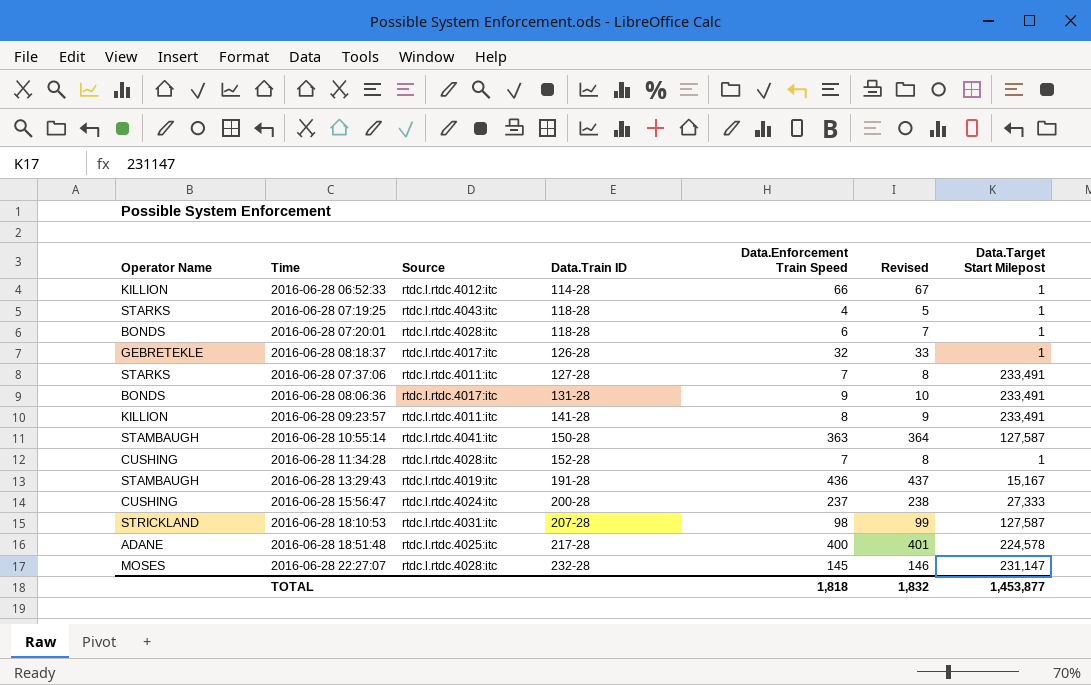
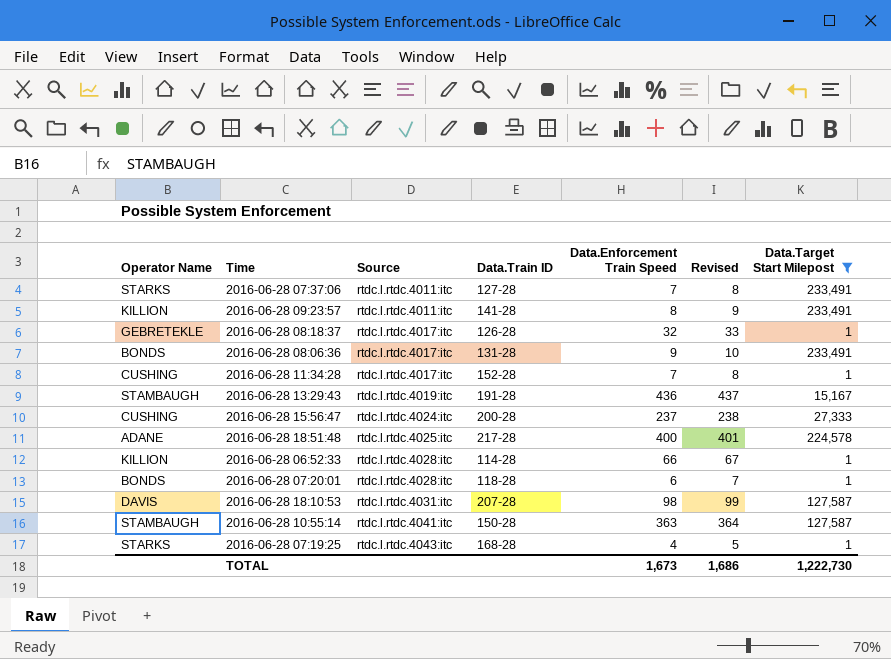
filter: none -> Data.Target Start Milepost != 231,147
row order: Data.Train ID ascending -> Source ascending
2016-06-28 11:34:28 | Source: rtdc.l.rtdc.4028:itc -> rtdc.l.rtdc.4017:itc
2016-06-28 06:52:33 | Source: rtdc.l.rtdc.4012:itc -> rtdc.l.rtdc.4028:itc
2016-06-28 18:10:53 | Operator Name: STRICKLAND -> DAVIS
2016-06-28 07:19:25 | Data.Train ID: 118-28 -> 168-28
TOTAL | Data.Enforcement Train Speed: 1,818 -> 1,673
TOTAL | Revised: 1,832 -> 1,686
TOTAL | Data.Target Start Milepost: 1,453,877 -> 1,222,730

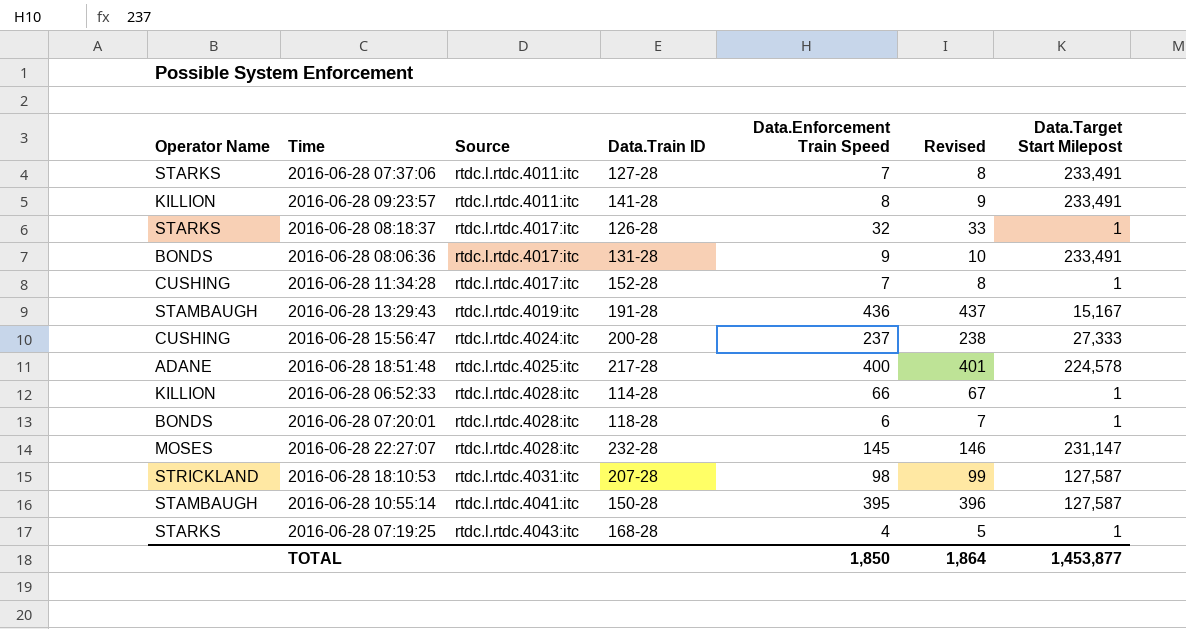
filter: Data.Target Start Milepost != 231,147 -> none
2016-06-28 08:18:37 | Operator Name: GEBRETEKLE -> STARKS
2016-06-28 18:10:53 | Operator Name: DAVIS -> STRICKLAND
2016-06-28 10:55:14 | Data.Enforcement Train Speed: 363 -> 395
2016-06-28 10:55:14 | Revised: 364 -> 396
TOTAL | Data.Enforcement Train Speed: 1,673 -> 1,850
TOTAL | Revised: 1,686 -> 1,864
TOTAL | Data.Target Start Milepost: 1,222,730 -> 1,453,877

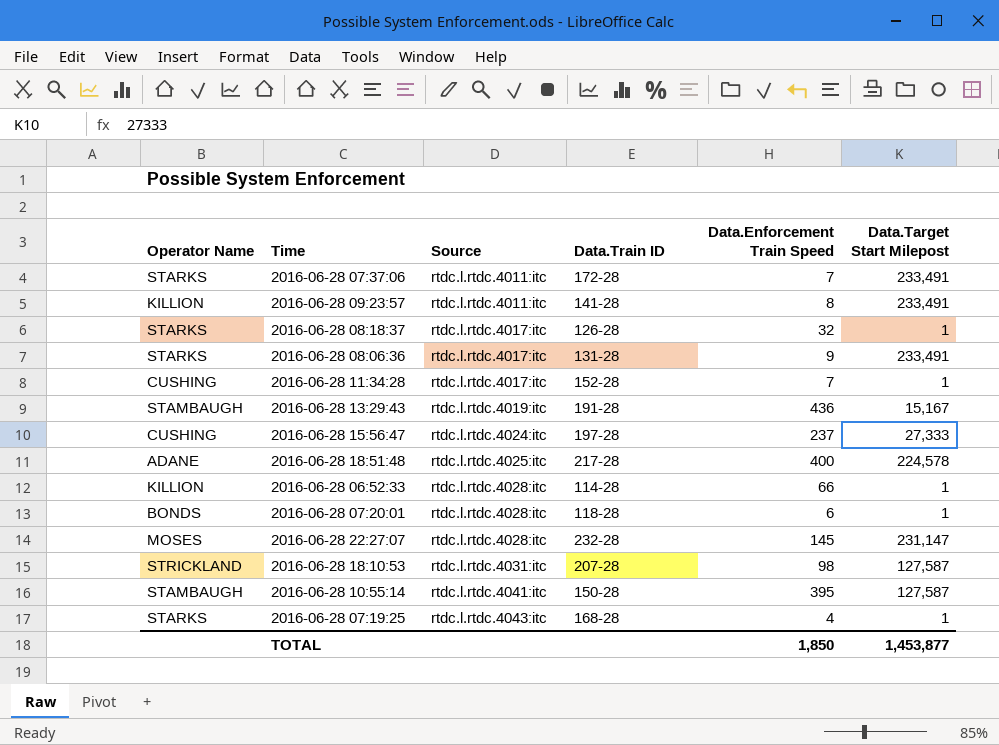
column Revised | formula: [Data.Enforcement Train Speed] + 1 -> none
2016-06-28 07:37:06 | Data.Train ID: 127-28 -> 172-28
2016-06-28 08:06:36 | Operator Name: BONDS -> STARKS
2016-06-28 15:56:47 | Data.Train ID: 200-28 -> 197-28

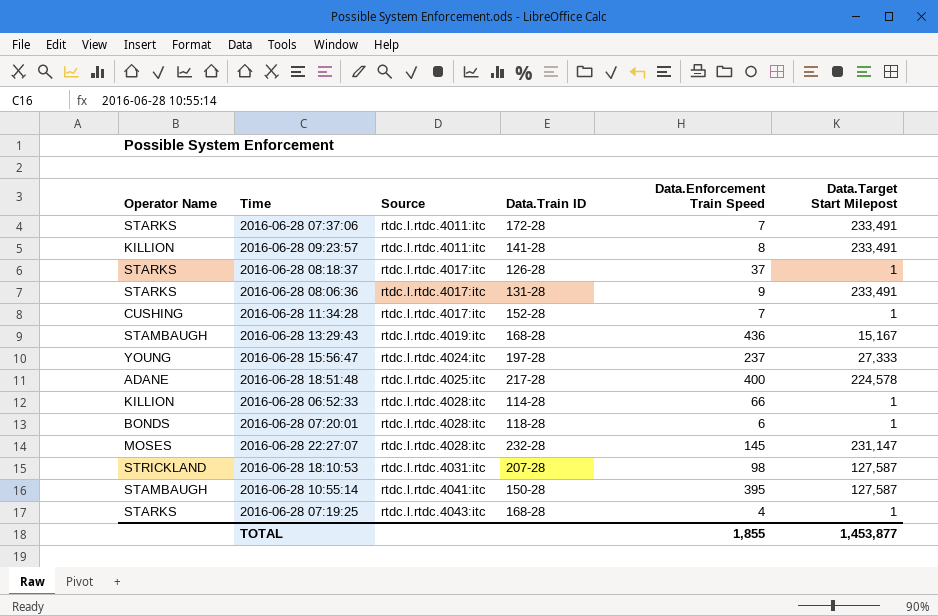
2016-06-28 08:18:37 | Data.Enforcement Train Speed: 32 -> 37
2016-06-28 13:29:43 | Data.Train ID: 191-28 -> 168-28
2016-06-28 15:56:47 | Operator Name: CUSHING -> YOUNG
TOTAL | Data.Enforcement Train Speed: 1,850 -> 1,855

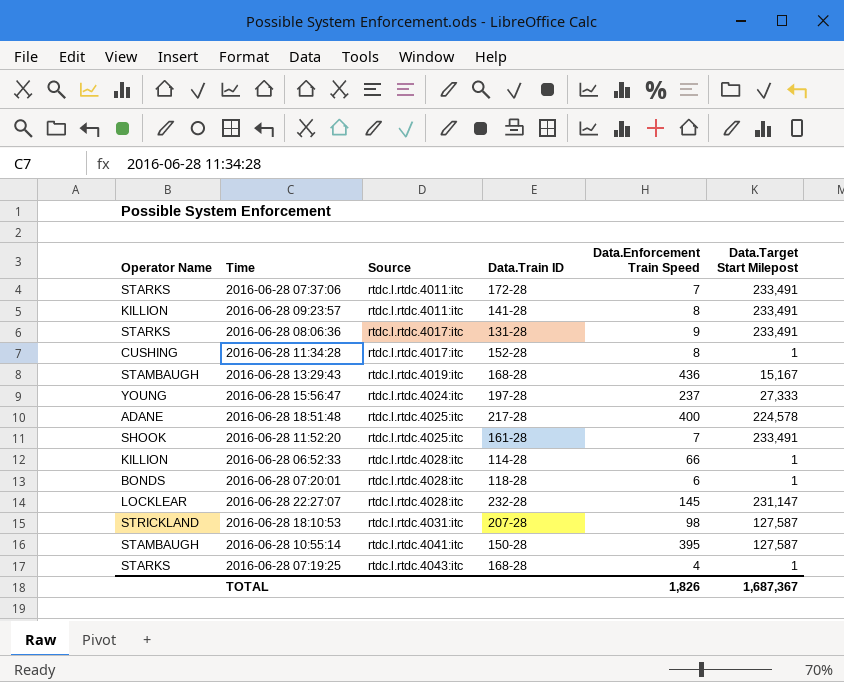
row 2016-06-28 08:18:37: STARKS | rtdc.l.rtdc.4017:itc | 126-28 | 37 | 1 -> none
2016-06-28 11:34:28 | Data.Enforcement Train Speed: 7 -> 8
row 2016-06-28 11:52:20: none -> SHOOK | rtdc.l.rtdc.4025:itc | 161-28 | 7 | 233,491
2016-06-28 22:27:07 | Operator Name: MOSES -> LOCKLEAR
TOTAL | Data.Enforcement Train Speed: 1,855 -> 1,826
TOTAL | Data.Target Start Milepost: 1,453,877 -> 1,687,367

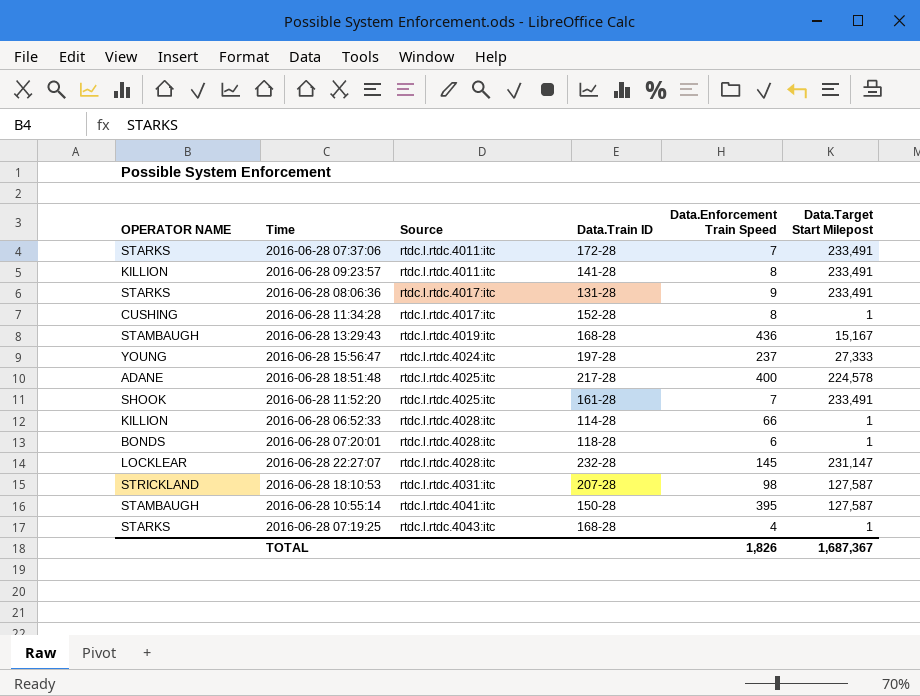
column name: Operator Name -> OPERATOR NAME

